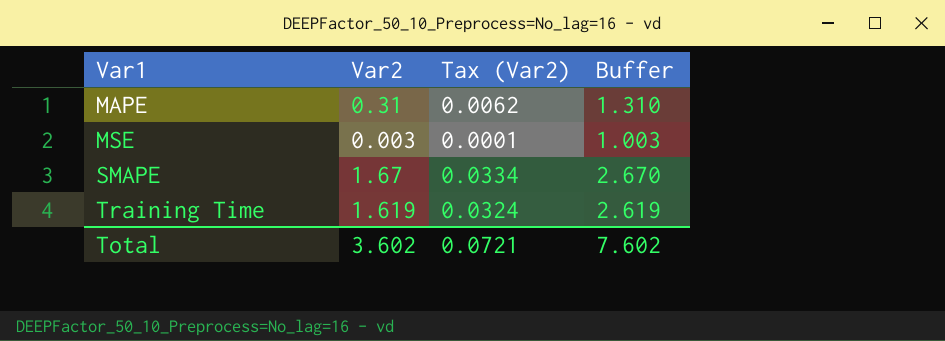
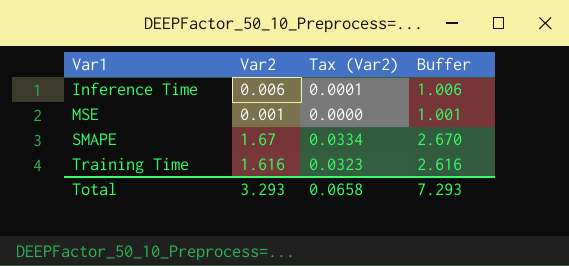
row MAPE: 0.31 | 0.0062 | 1.310 -> none
row Inference Time: none -> 0.006 | 0.0001 | 1.006
MSE | Var2: 0.003 -> 0.001
MSE | Tax (Var2): 0.0001 -> 0.0000
MSE | Buffer: 1.003 -> 1.001
Training Time | Var2: 1.619 -> 1.616
Training Time | Tax (Var2): 0.0324 -> 0.0323
Training Time | Buffer: 2.619 -> 2.616
Total | Var2: 3.602 -> 3.293
Total | Tax (Var2): 0.0721 -> 0.0658
Total | Buffer: 7.602 -> 7.293

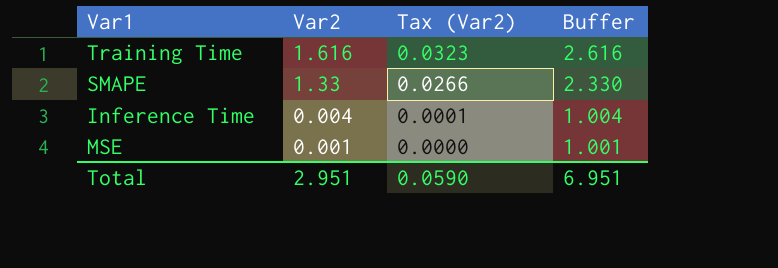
row order: Var1 ascending -> Var2 descending
SMAPE | Var2: 1.67 -> 1.33
SMAPE | Tax (Var2): 0.0334 -> 0.0266
SMAPE | Buffer: 2.670 -> 2.330
Inference Time | Var2: 0.006 -> 0.004
Inference Time | Buffer: 1.006 -> 1.004
Total | Var2: 3.293 -> 2.951
Total | Tax (Var2): 0.0658 -> 0.0590
Total | Buffer: 7.293 -> 6.951

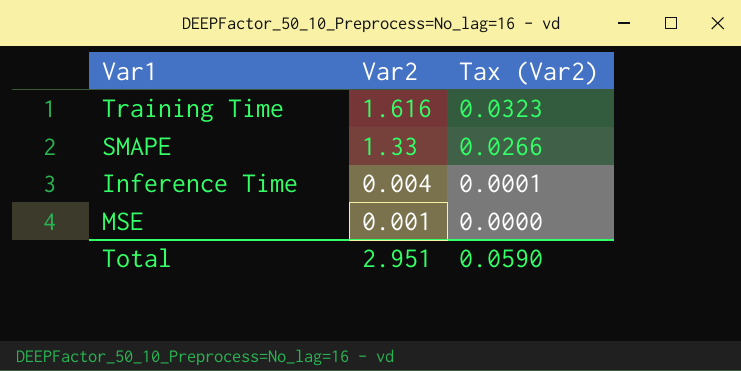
column Buffer | formula: [Var2] + 1 -> none

